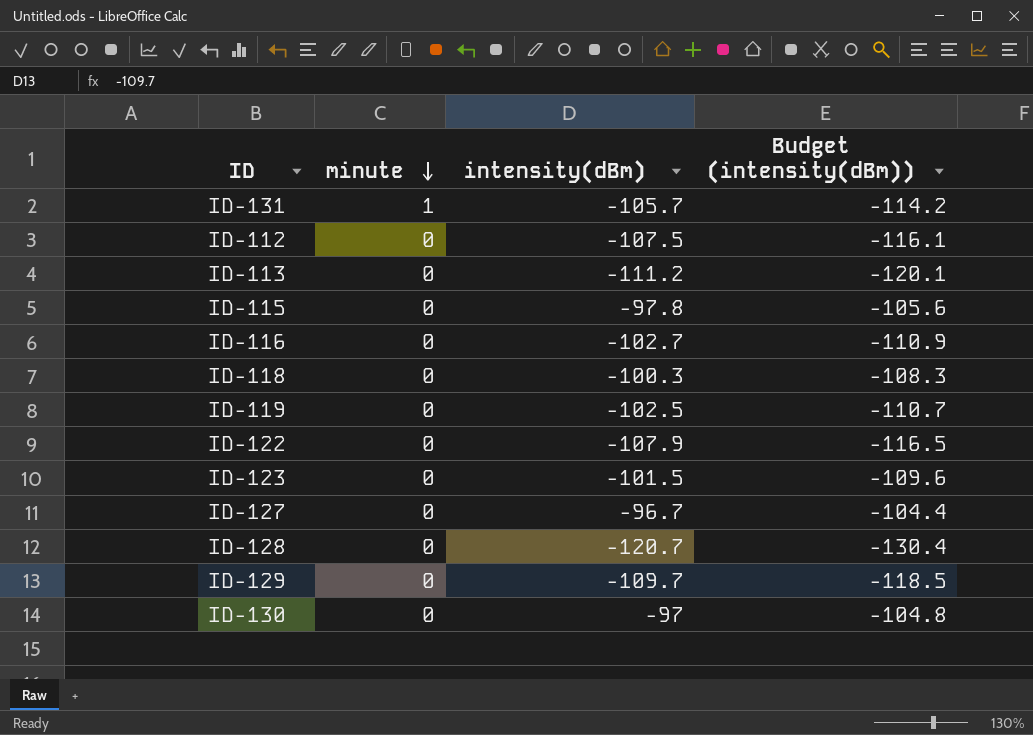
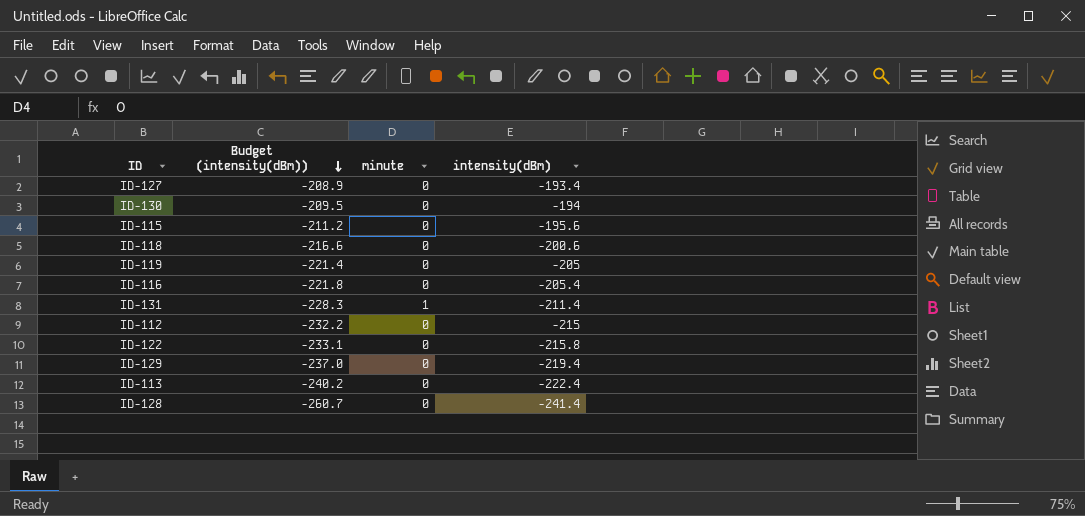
row order: minute descending -> Budget (intensity(dBm)) descending
column Budget (intensity(dBm)) | position: 4 -> 2
row ID-123: 0 | -101.5 | -109.6 -> none
ID-127 | Budget (intensity(dBm)): -104.4 -> -208.9
ID-127 | intensity(dBm): -96.7 -> -193.4
ID-130 | Budget (intensity(dBm)): -104.8 -> -209.5
ID-130 | intensity(dBm): -97 -> -194
ID-115 | Budget (intensity(dBm)): -105.6 -> -211.2
ID-115 | intensity(dBm): -97.8 -> -195.6
ID-118 | Budget (intensity(dBm)): -108.3 -> -216.6
ID-118 | intensity(dBm): -100.3 -> -200.6
ID-119 | Budget (intensity(dBm)): -110.7 -> -221.4
ID-119 | intensity(dBm): -102.5 -> -205
ID-116 | Budget (intensity(dBm)): -110.9 -> -221.8
ID-116 | intensity(dBm): -102.7 -> -205.4
ID-131 | Budget (intensity(dBm)): -114.2 -> -228.3
ID-131 | intensity(dBm): -105.7 -> -211.4
ID-112 | Budget (intensity(dBm)): -116.1 -> -232.2
ID-112 | intensity(dBm): -107.5 -> -215
ID-122 | Budget (intensity(dBm)): -116.5 -> -233.1
ID-122 | intensity(dBm): -107.9 -> -215.8
ID-129 | Budget (intensity(dBm)): -118.5 -> -237.0
ID-129 | intensity(dBm): -109.7 -> -219.4
ID-113 | Budget (intensity(dBm)): -120.1 -> -240.2
ID-113 | intensity(dBm): -111.2 -> -222.4
ID-128 | Budget (intensity(dBm)): -130.4 -> -260.7
ID-128 | intensity(dBm): -120.7 -> -241.4

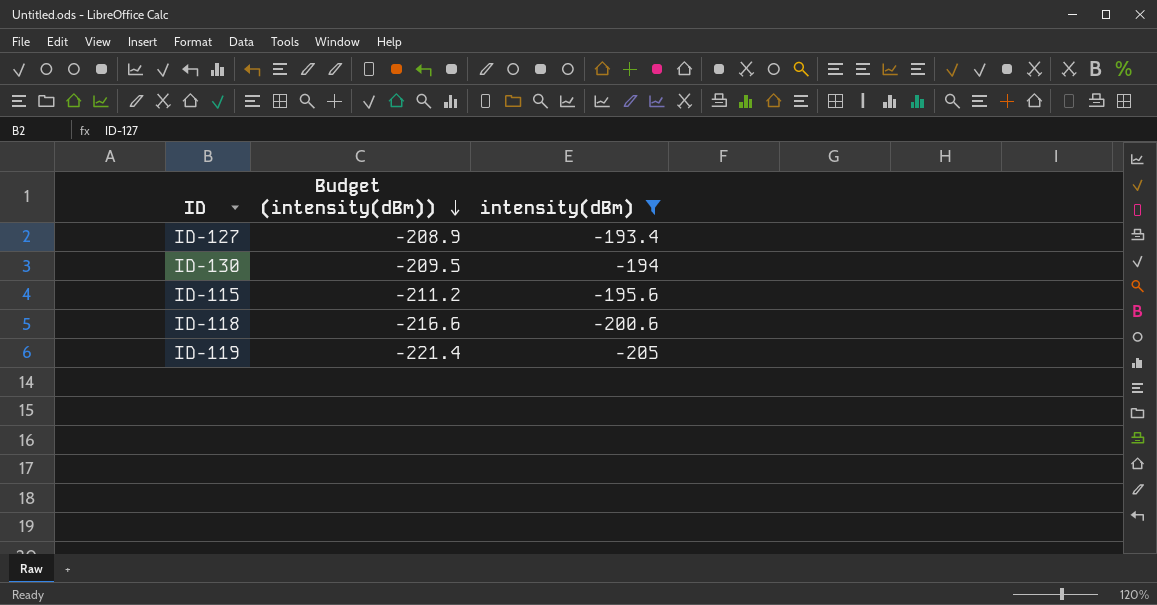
filter: none -> intensity(dBm) >= -205
column minute | position: 3 -> none

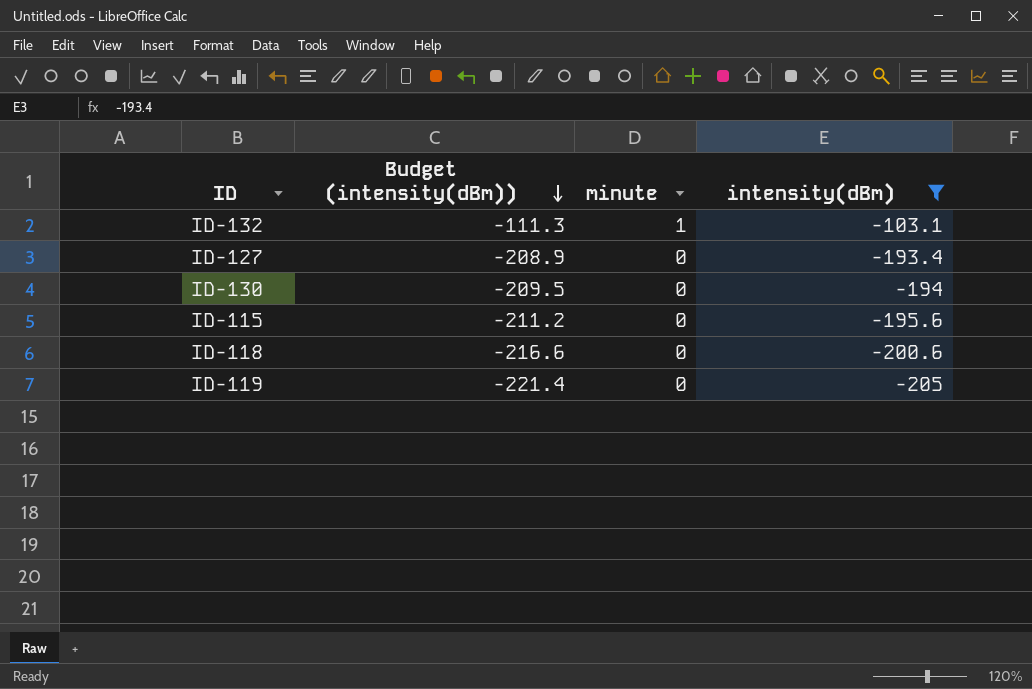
column minute | position: none -> 3
row ID-132: none -> -111.3 | 1 | -103.1

